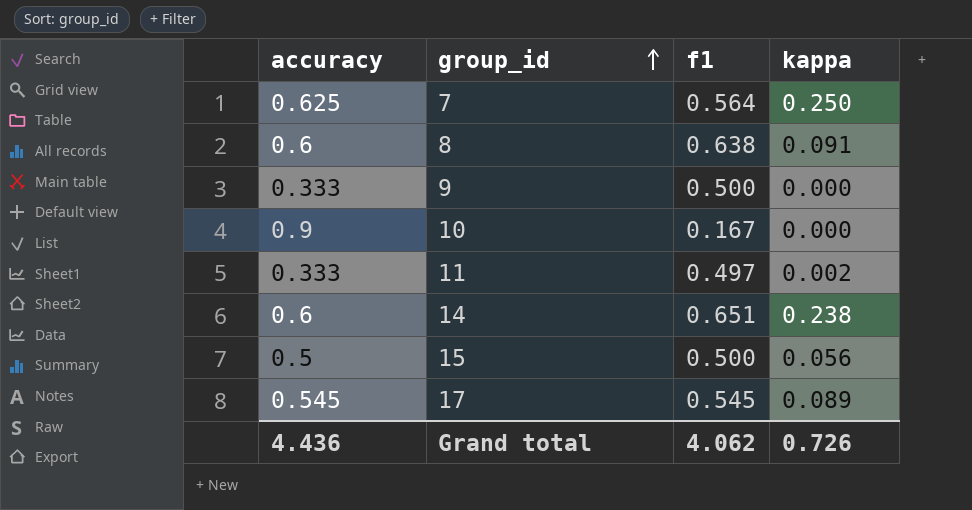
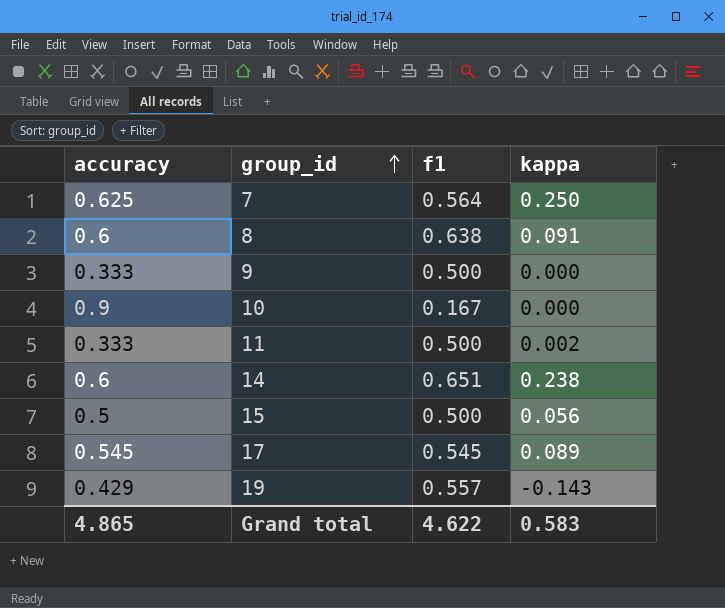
11 | f1: 0.497 -> 0.500
row 19: none -> 0.429 | 0.557 | -0.143
Grand total | accuracy: 4.436 -> 4.865
Grand total | f1: 4.062 -> 4.622
Grand total | kappa: 0.726 -> 0.583

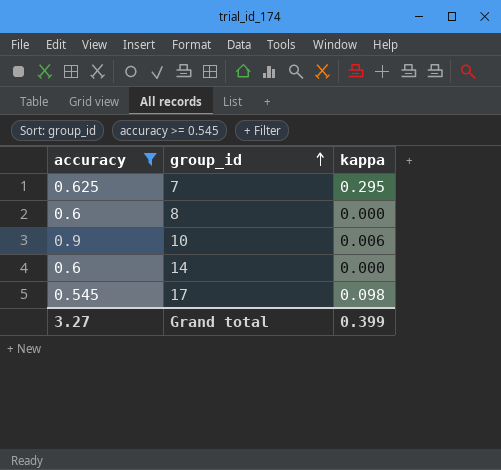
filter: none -> accuracy >= 0.545
column f1 | position: 3 -> none
7 | kappa: 0.250 -> 0.295
8 | kappa: 0.091 -> 0.000
10 | kappa: 0.000 -> 0.006
14 | kappa: 0.238 -> 0.000
17 | kappa: 0.089 -> 0.098
Grand total | accuracy: 4.865 -> 3.27
Grand total | kappa: 0.583 -> 0.399

